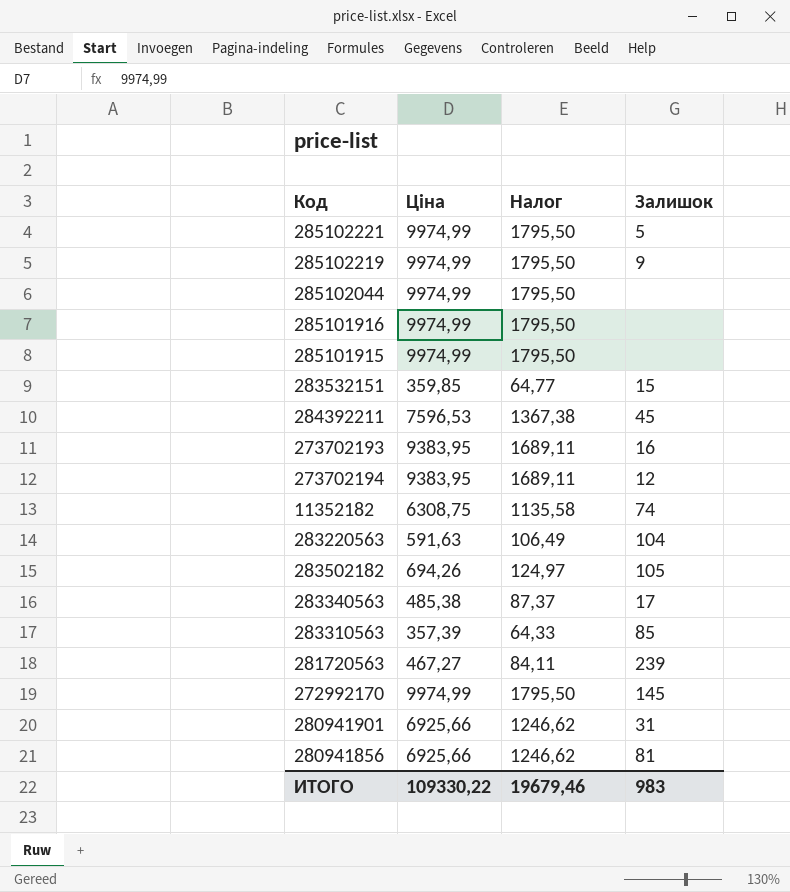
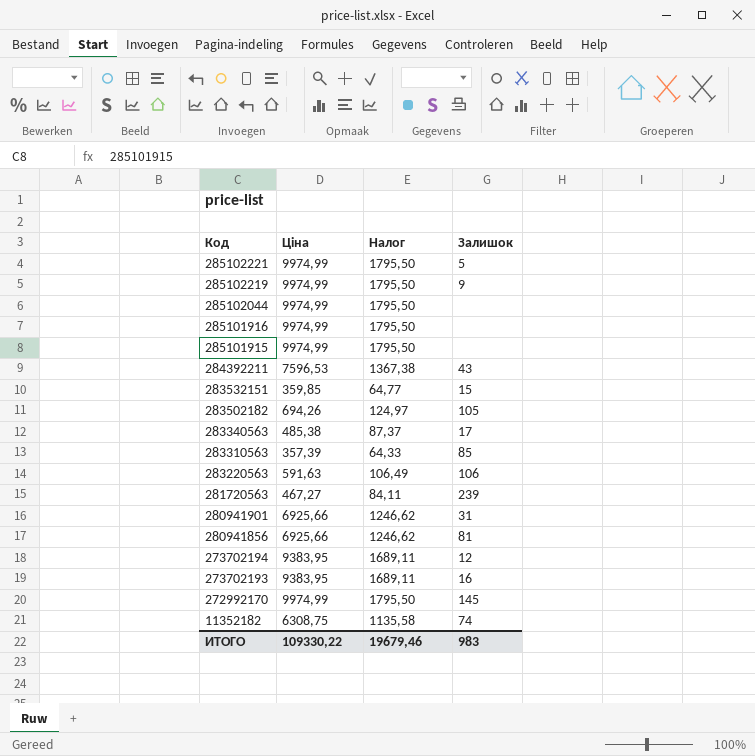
row order: none -> Код descending
284392211 | Залишок: 45 -> 43
283220563 | Залишок: 104 -> 106

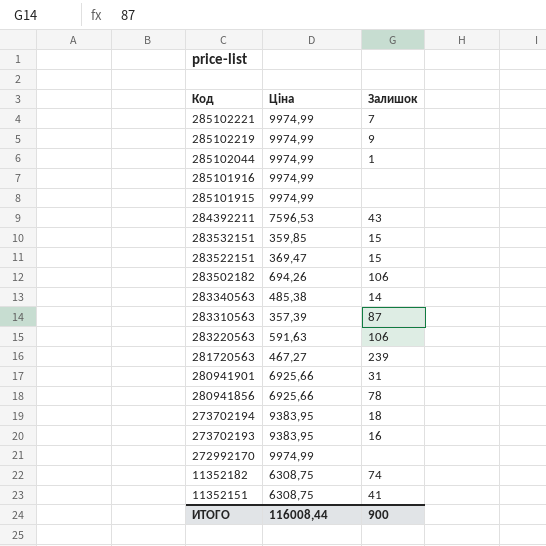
column Налог | formula: [Ціна] * 0,18 -> none
285102221 | Залишок: 5 -> 7
285102044 | Залишок: none -> 1
row 283522151: none -> 369,47 | 15
283502182 | Залишок: 105 -> 106
283340563 | Залишок: 17 -> 14
283310563 | Залишок: 85 -> 87
280941856 | Залишок: 81 -> 78
273702194 | Залишок: 12 -> 18
272992170 | Залишок: 145 -> none
row 11352151: none -> 6308,75 | 41
ИТОГО | Ціна: 109330,22 -> 116008,44
ИТОГО | Залишок: 983 -> 900

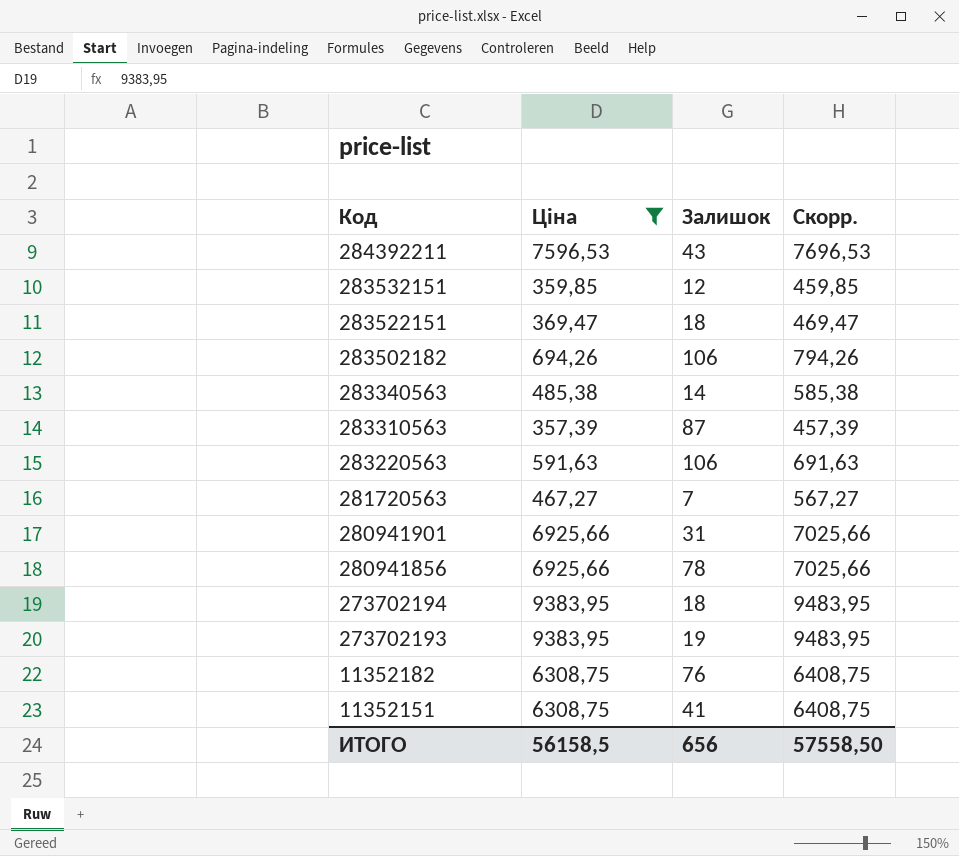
filter: none -> Ціна != 9974,99
column Скорр. | formula: none -> [Ціна] + 100
283532151 | Залишок: 15 -> 12
283522151 | Залишок: 15 -> 18
281720563 | Залишок: 239 -> 7
273702193 | Залишок: 16 -> 19
11352182 | Залишок: 74 -> 76
ИТОГО | Ціна: 116008,44 -> 56158,5
ИТОГО | Залишок: 900 -> 656

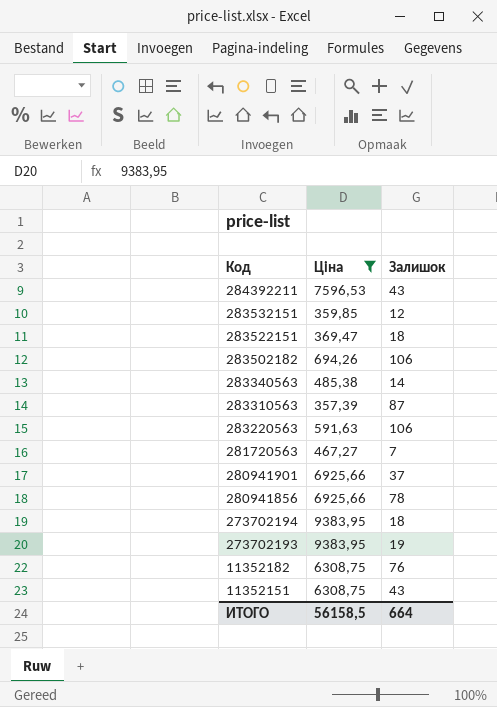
column Скорр. | formula: [Ціна] + 100 -> none
280941901 | Залишок: 31 -> 37
11352151 | Залишок: 41 -> 43
ИТОГО | Залишок: 656 -> 664

